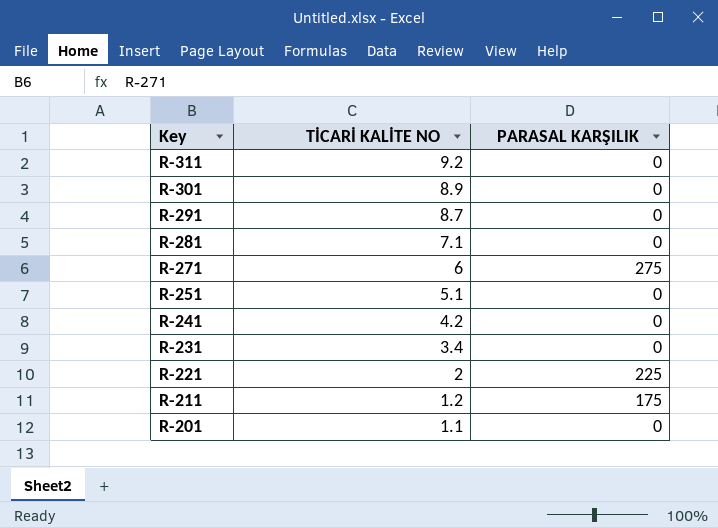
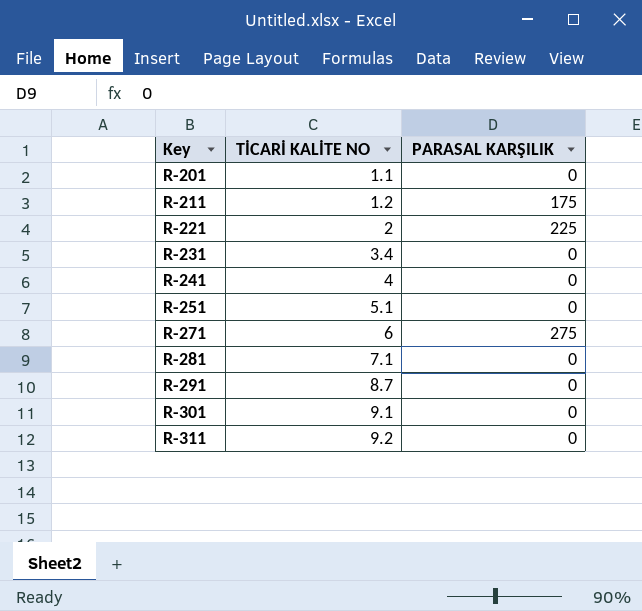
row order: Key descending -> Key ascending
R-241 | TİCARİ KALİTE NO: 4.2 -> 4
R-301 | TİCARİ KALİTE NO: 8.9 -> 9.1

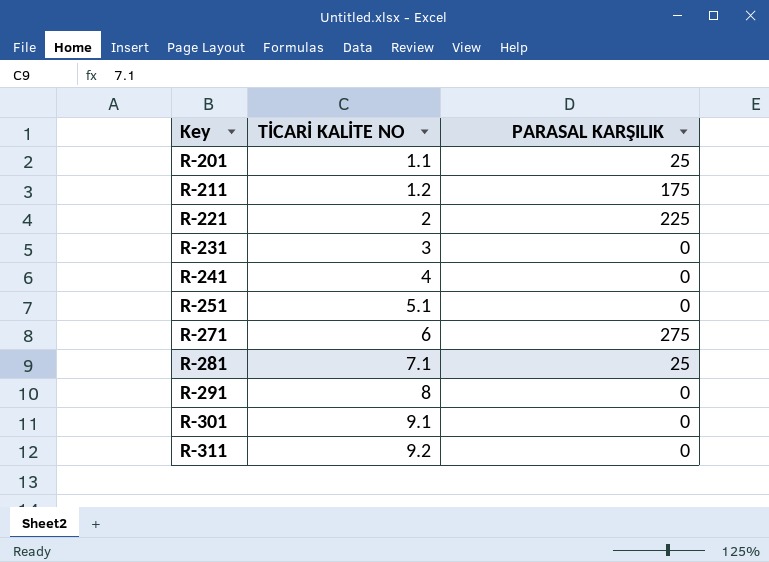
R-201 | PARASAL KARŞILIK: 0 -> 25
R-231 | TİCARİ KALİTE NO: 3.4 -> 3
R-281 | PARASAL KARŞILIK: 0 -> 25
R-291 | TİCARİ KALİTE NO: 8.7 -> 8

